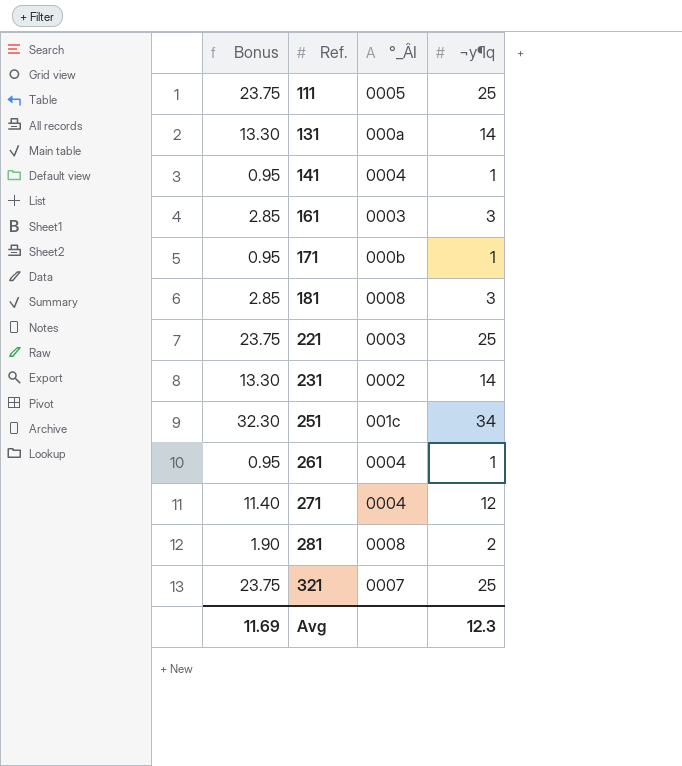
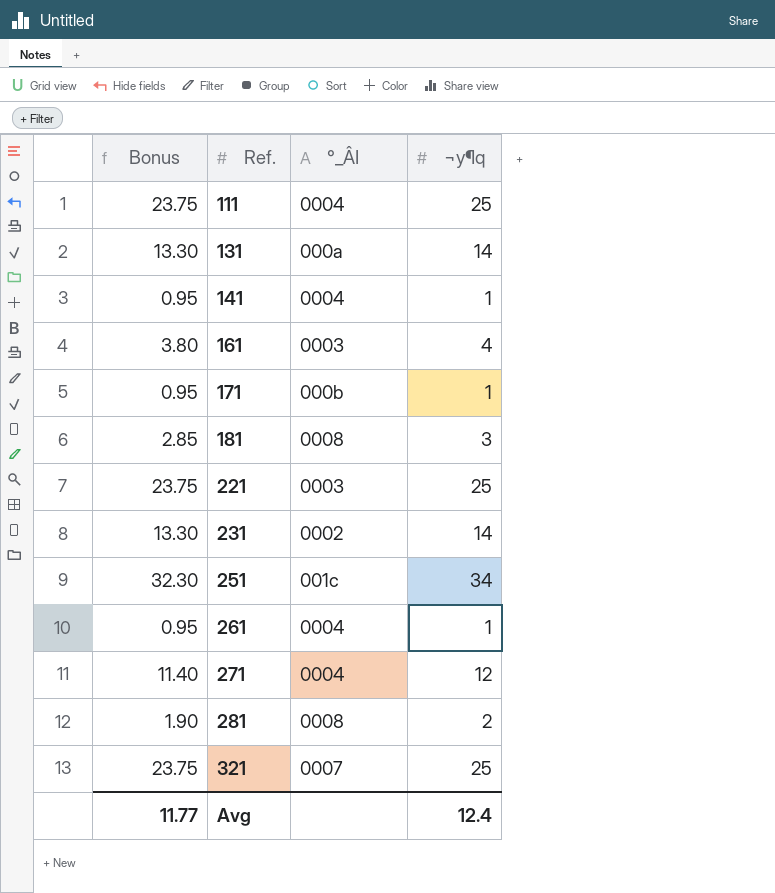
111 | °_ÂI: 0005 -> 0004
161 | Bonus: 2.85 -> 3.80
161 | ¬y¶q: 3 -> 4
Avg | Bonus: 11.69 -> 11.77
Avg | ¬y¶q: 12.3 -> 12.4

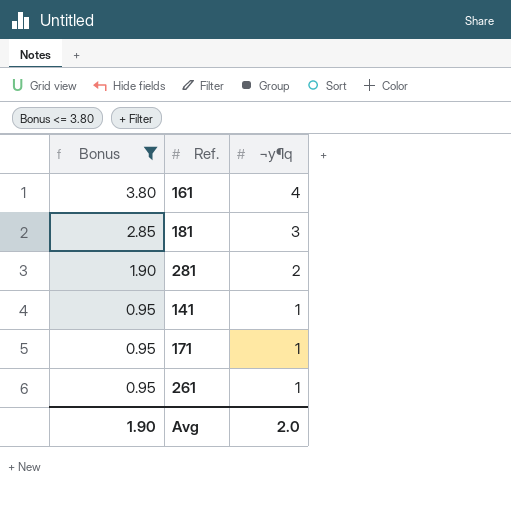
filter: none -> Bonus <= 3.80
row order: Ref. ascending -> Bonus descending
column °_ÂI | position: 3 -> none
Avg | Bonus: 11.77 -> 1.90
Avg | ¬y¶q: 12.4 -> 2.0

